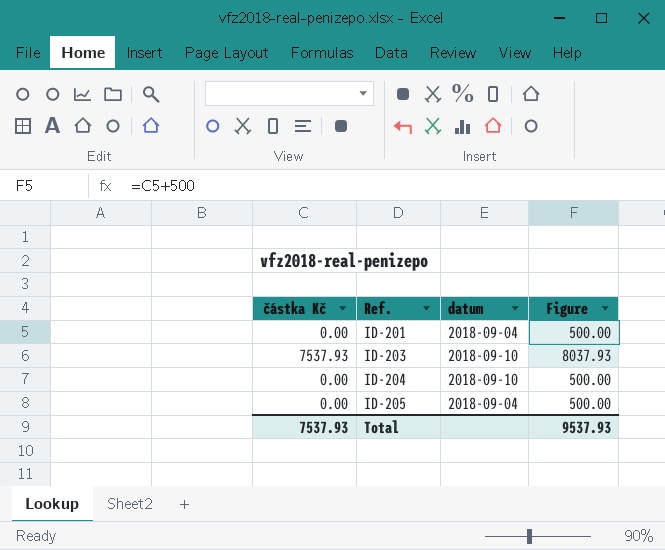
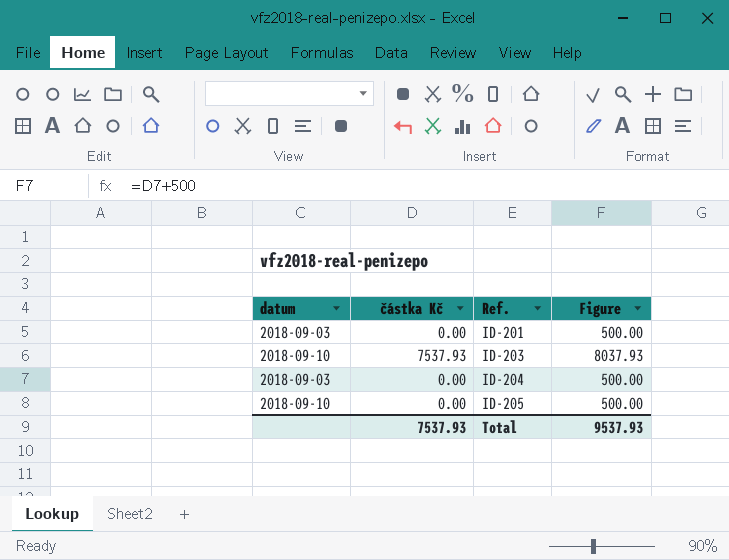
column datum | position: 3 -> 1
ID-201 | datum: 2018-09-04 -> 2018-09-03
ID-204 | datum: 2018-09-10 -> 2018-09-03
ID-205 | datum: 2018-09-04 -> 2018-09-10

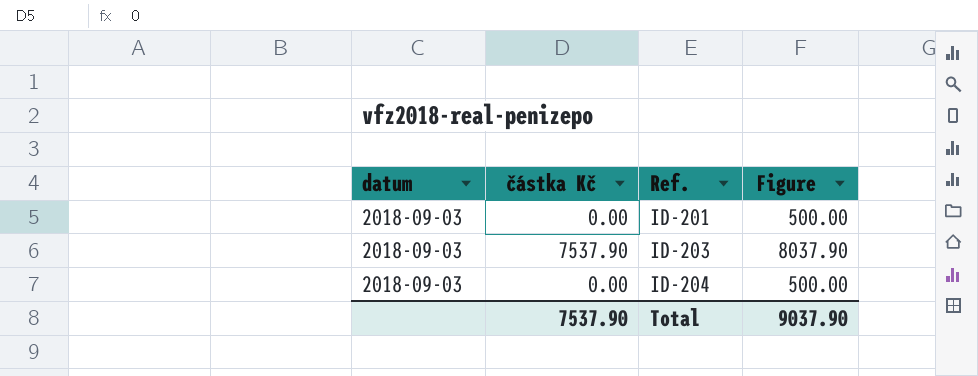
row ID-205: 2018-09-10 | 0.00 | 500.00 -> none
ID-203 | datum: 2018-09-10 -> 2018-09-03
ID-203 | částka Kč: 7537.93 -> 7537.90
ID-203 | Figure: 8037.93 -> 8037.90
Total | částka Kč: 7537.93 -> 7537.90
Total | Figure: 9537.93 -> 9037.90

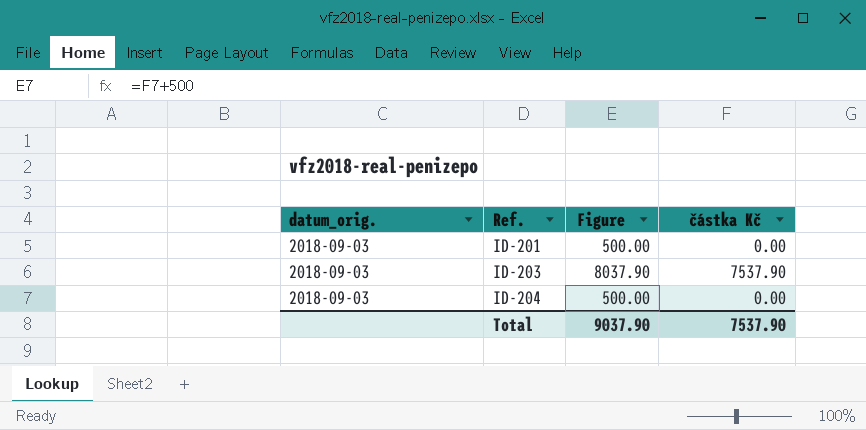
column name: datum -> datum_orig.
column částka Kč | position: 2 -> 4

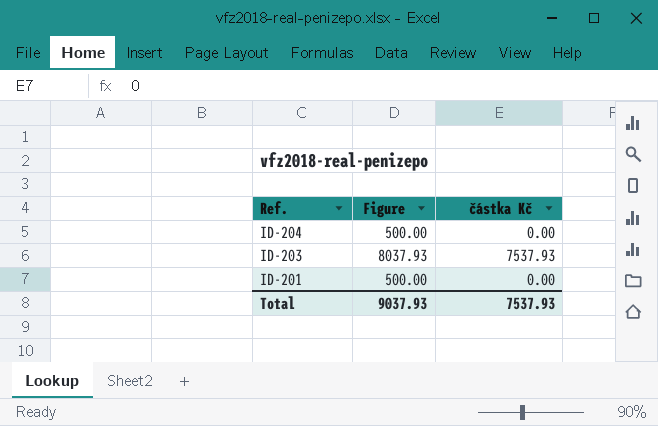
row order: Ref. ascending -> Ref. descending
column datum_orig. | position: 1 -> none
ID-203 | Figure: 8037.90 -> 8037.93
ID-203 | částka Kč: 7537.90 -> 7537.93
Total | Figure: 9037.90 -> 9037.93
Total | částka Kč: 7537.90 -> 7537.93

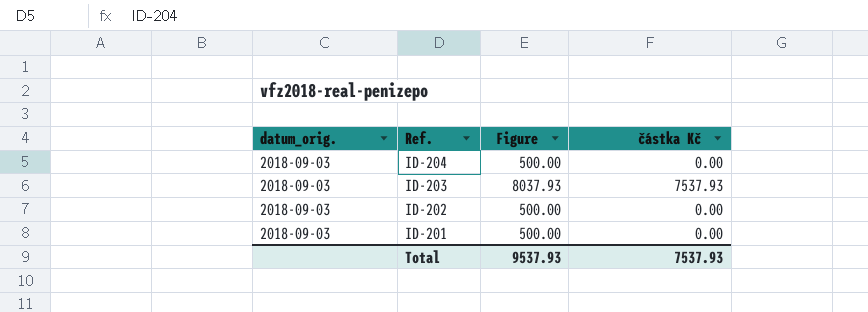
column datum_orig. | position: none -> 1
row ID-202: none -> 2018-09-03 | 500.00 | 0.00
Total | Figure: 9037.93 -> 9537.93

